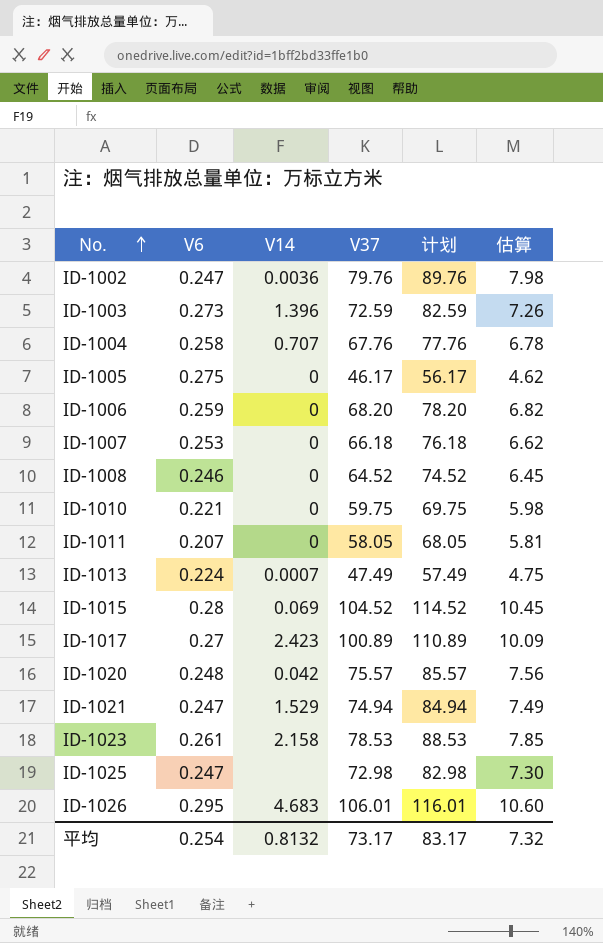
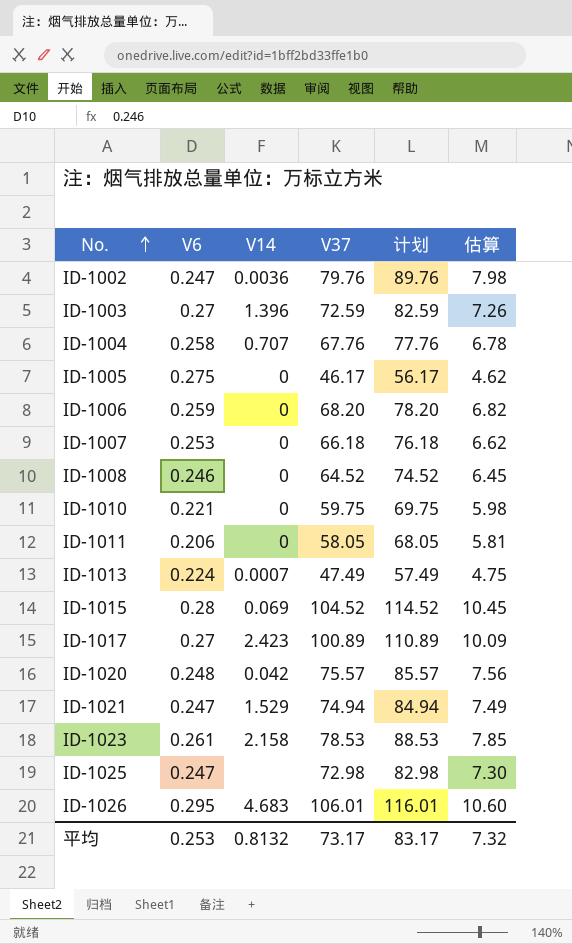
ID-1003 | V6: 0.273 -> 0.27
ID-1011 | V6: 0.207 -> 0.206
平均 | V6: 0.254 -> 0.253

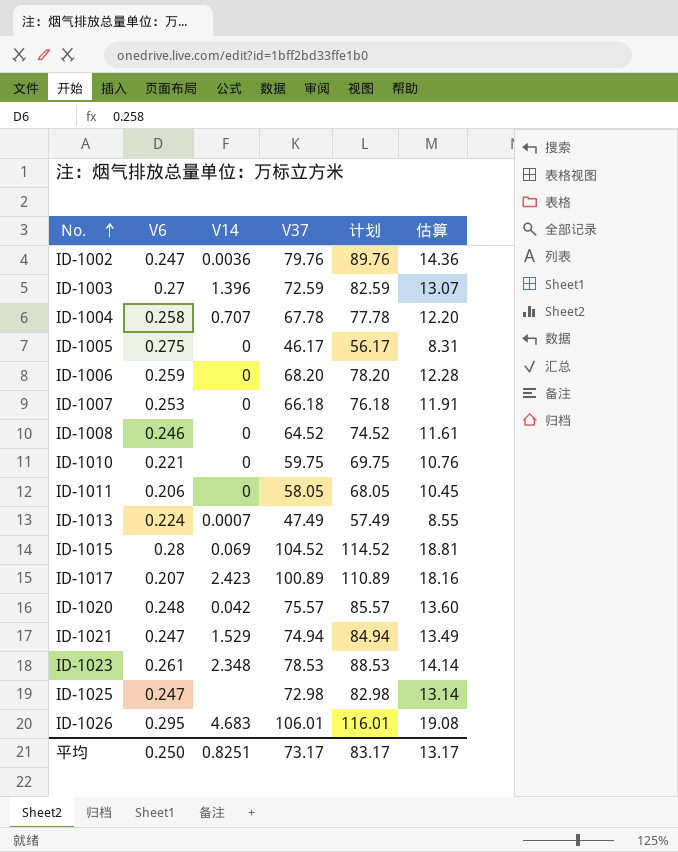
column 估算 | formula: [V37] * 0.1 -> [V37] * 0.18
ID-1004 | V37: 67.76 -> 67.78
ID-1004 | 计划: 77.76 -> 77.78
ID-1017 | V6: 0.27 -> 0.207
ID-1023 | V14: 2.158 -> 2.348
平均 | V6: 0.253 -> 0.250
平均 | V14: 0.8132 -> 0.8251
平均 | 估算: 7.32 -> 13.17

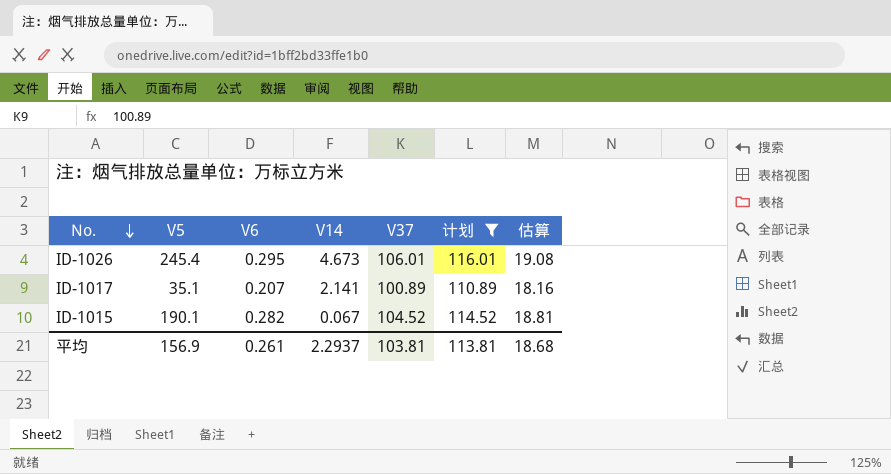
filter: none -> 计划 >= 110.89
row order: No. ascending -> No. descending
column V5 | position: none -> 2
ID-1026 | V14: 4.683 -> 4.673
ID-1017 | V14: 2.423 -> 2.141
ID-1015 | V6: 0.28 -> 0.282
ID-1015 | V14: 0.069 -> 0.067
平均 | V6: 0.250 -> 0.261
平均 | V14: 0.8251 -> 2.2937
平均 | V37: 73.17 -> 103.81
平均 | 计划: 83.17 -> 113.81
平均 | 估算: 13.17 -> 18.68

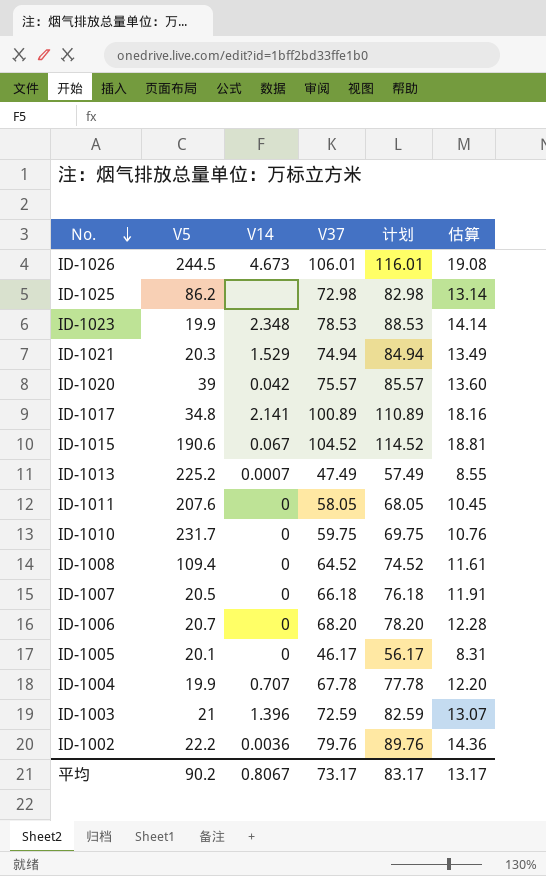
filter: 计划 >= 110.89 -> none
column V6 | position: 3 -> none
ID-1026 | V5: 245.4 -> 244.5
ID-1017 | V5: 35.1 -> 34.8
ID-1015 | V5: 190.1 -> 190.6
平均 | V5: 156.9 -> 90.2
平均 | V14: 2.2937 -> 0.8067
平均 | V37: 103.81 -> 73.17
平均 | 计划: 113.81 -> 83.17
平均 | 估算: 18.68 -> 13.17

